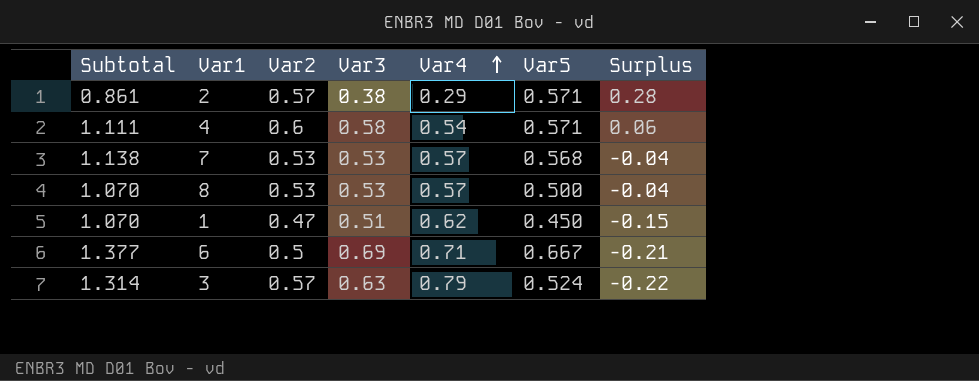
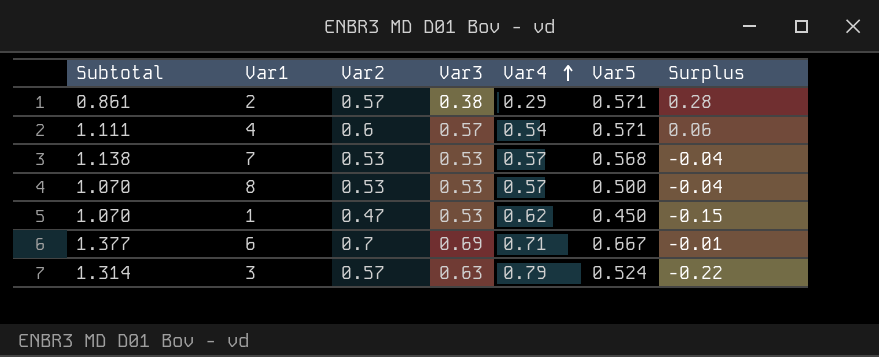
4 | Var3: 0.58 -> 0.57
1 | Var3: 0.51 -> 0.53
6 | Var2: 0.5 -> 0.7
6 | Surplus: -0.21 -> -0.01

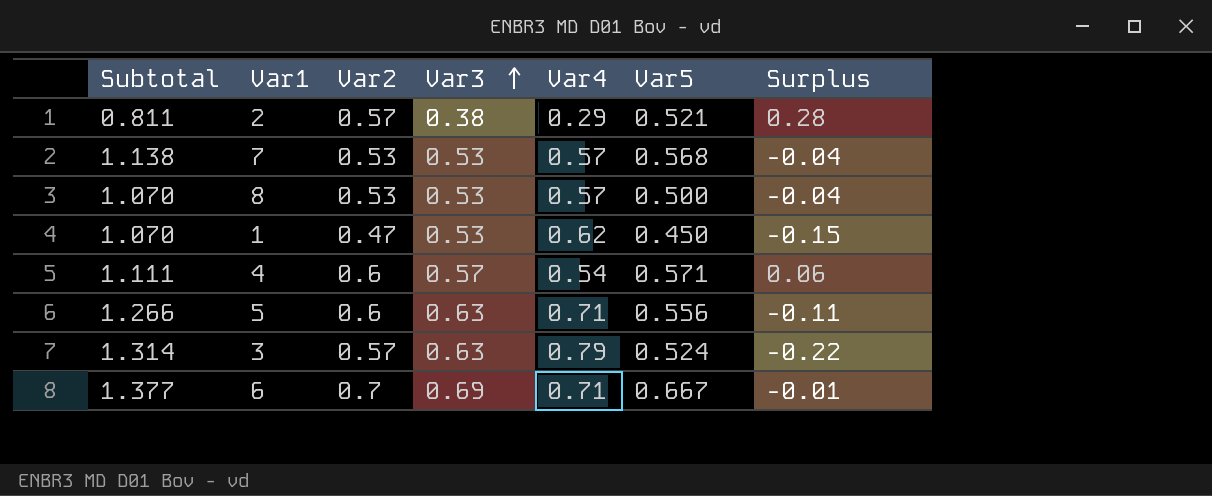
row order: Var4 ascending -> Var3 ascending
2 | Subtotal: 0.861 -> 0.811
2 | Var5: 0.571 -> 0.521
row 5: none -> 1.266 | 0.6 | 0.63 | 0.71 | 0.556 | -0.11

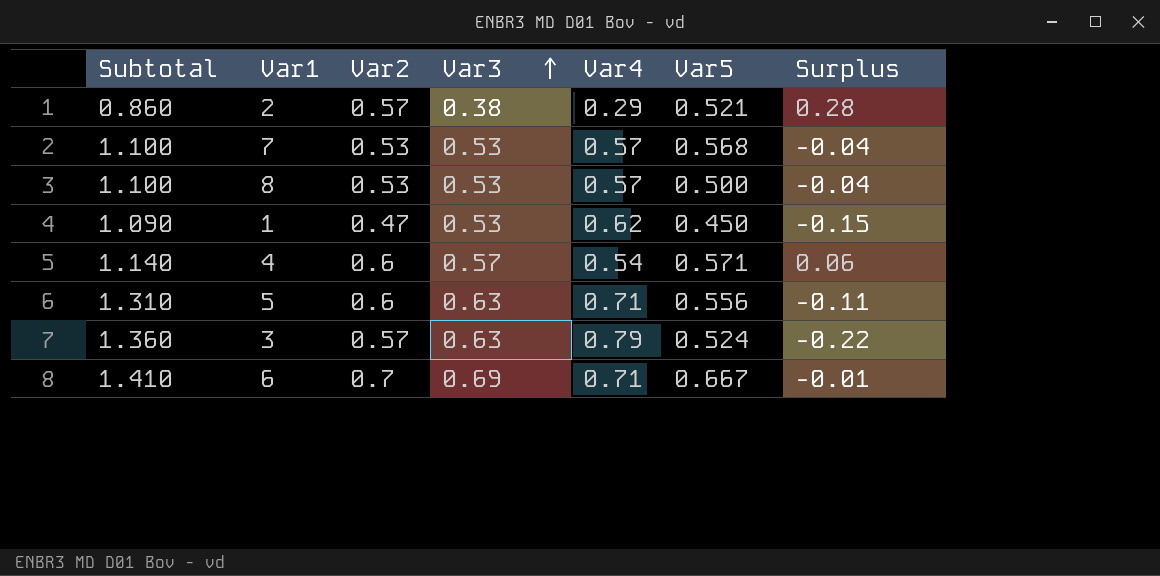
column Subtotal | formula: [Var4] + [Var5] -> [Var2] + [Var4]

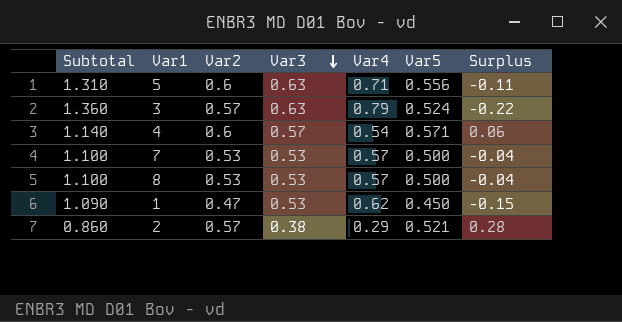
row order: Var3 ascending -> Var3 descending
row 6: 1.410 | 0.7 | 0.69 | 0.71 | 0.667 | -0.01 -> none
7 | Var5: 0.568 -> 0.500

